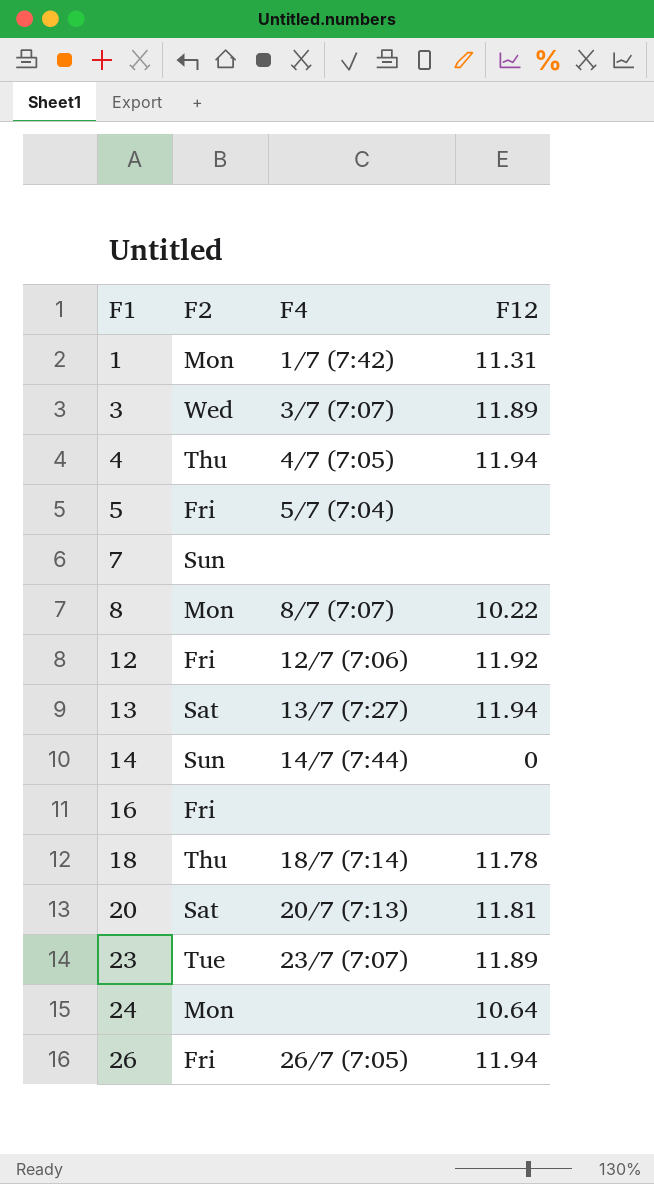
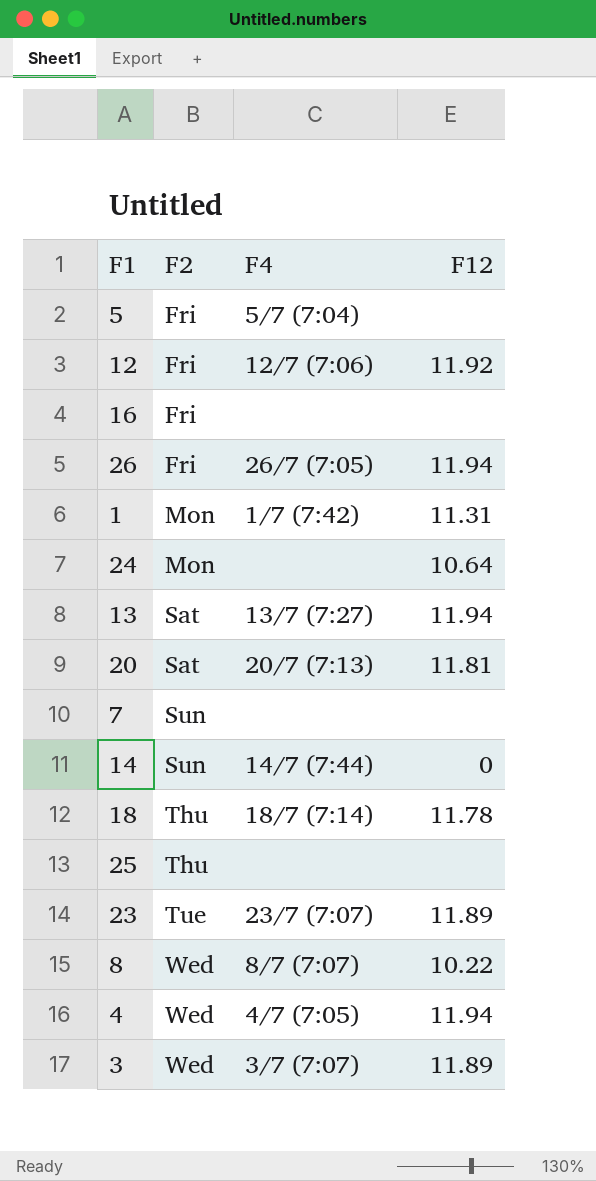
row order: F1 ascending -> F2 ascending
row 25: none -> Thu | none | none
8 | F2: Mon -> Wed
4 | F2: Thu -> Wed

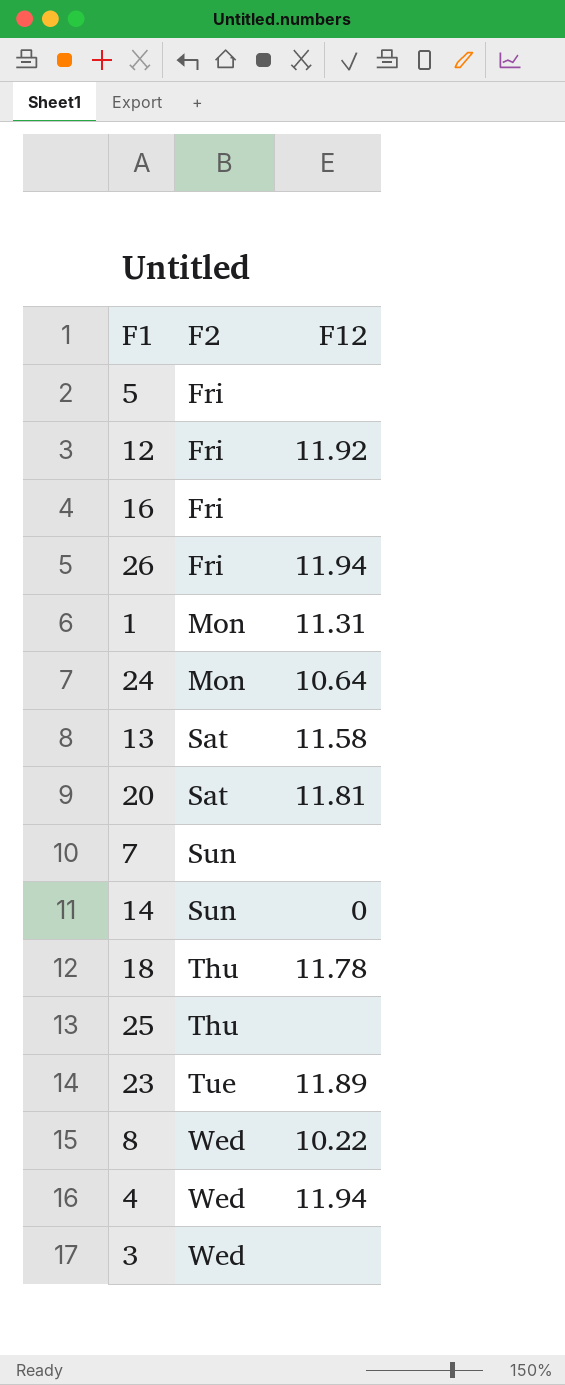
column F4 | position: 3 -> none
13 | F12: 11.94 -> 11.58
3 | F12: 11.89 -> none

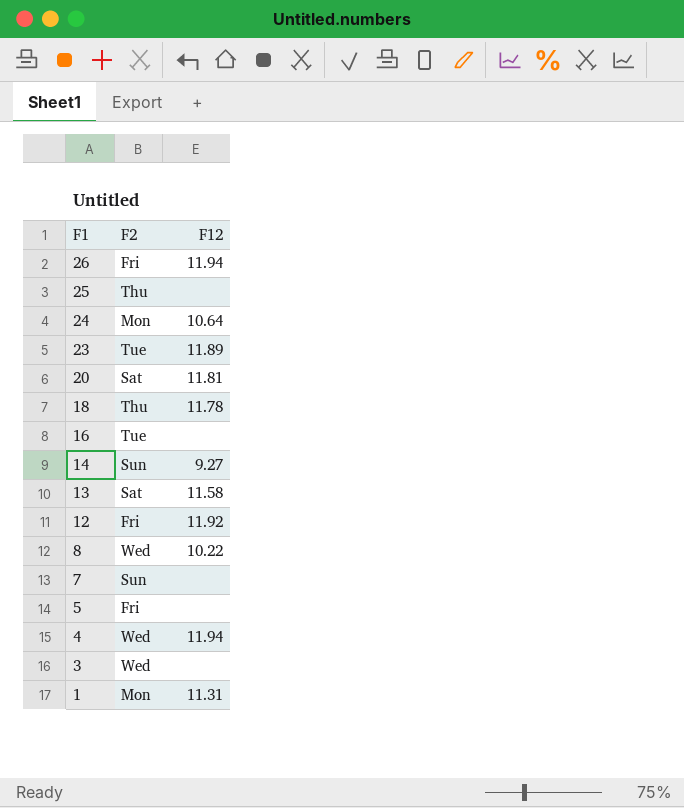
row order: F2 ascending -> F1 descending
16 | F2: Fri -> Tue
14 | F12: 0 -> 9.27

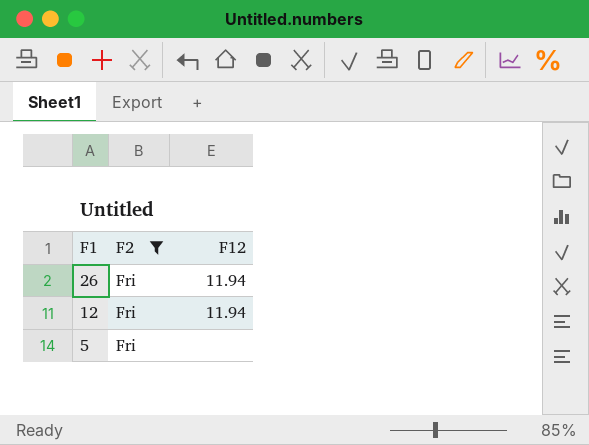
filter: none -> F2 = Fri
12 | F12: 11.92 -> 11.94

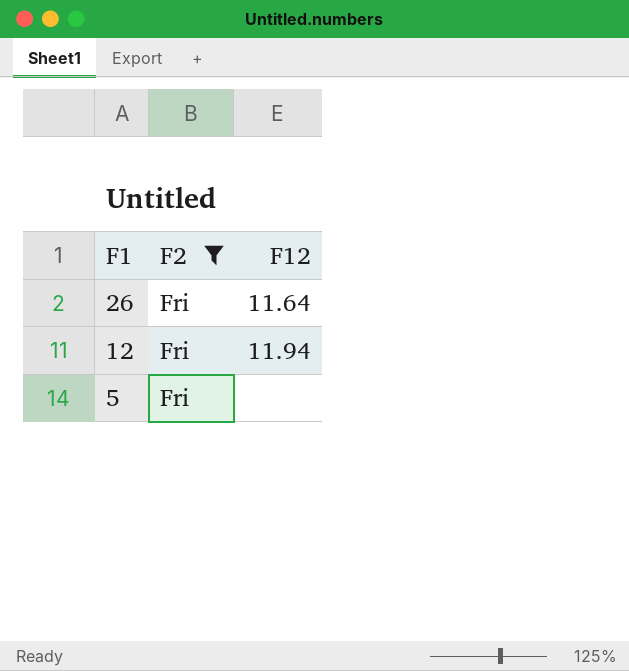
26 | F12: 11.94 -> 11.64

